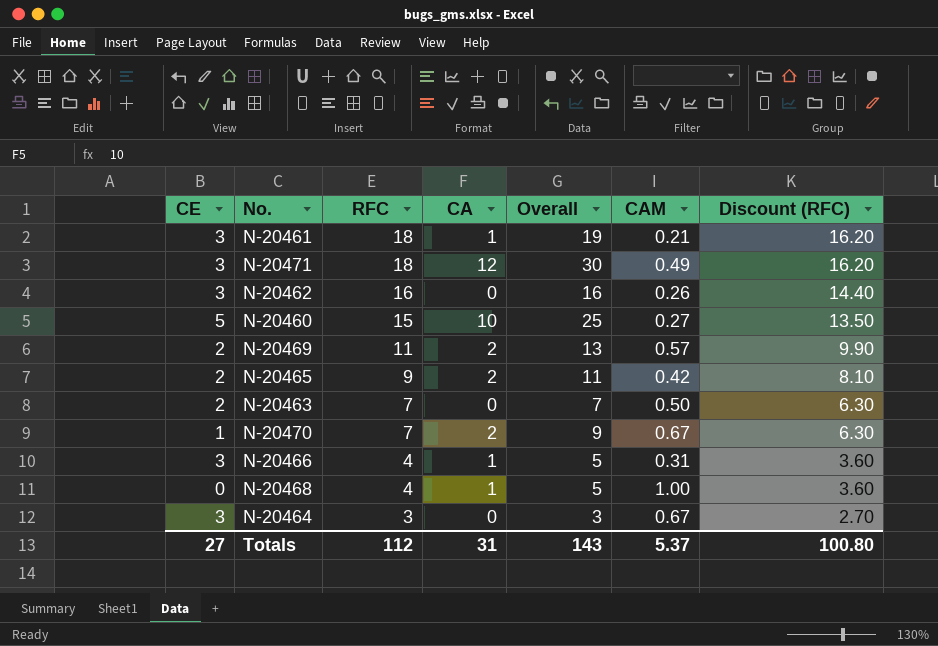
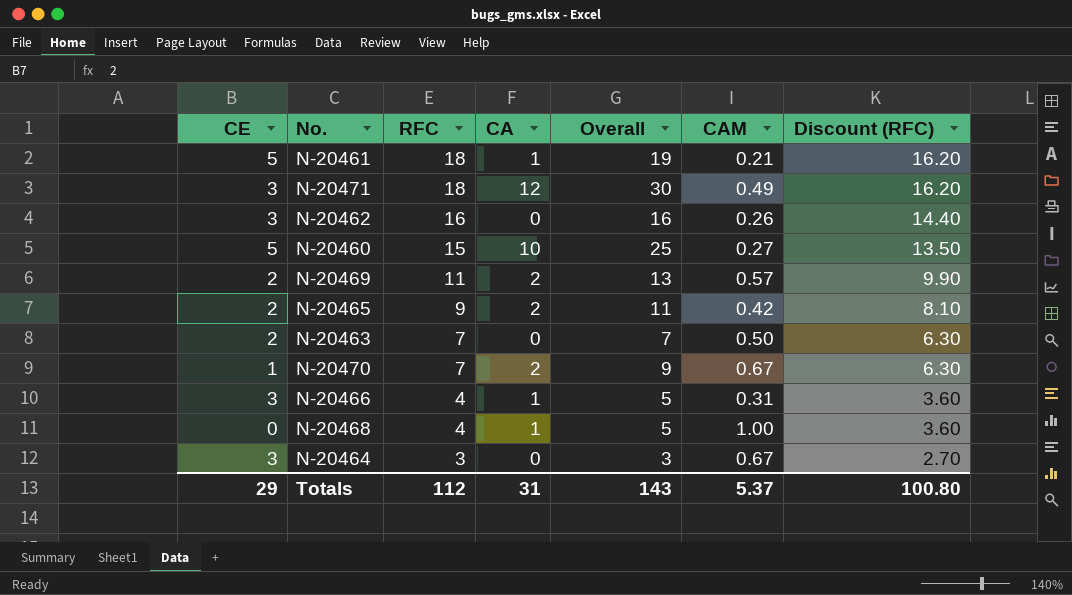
N-20461 | CE: 3 -> 5
Totals | CE: 27 -> 29

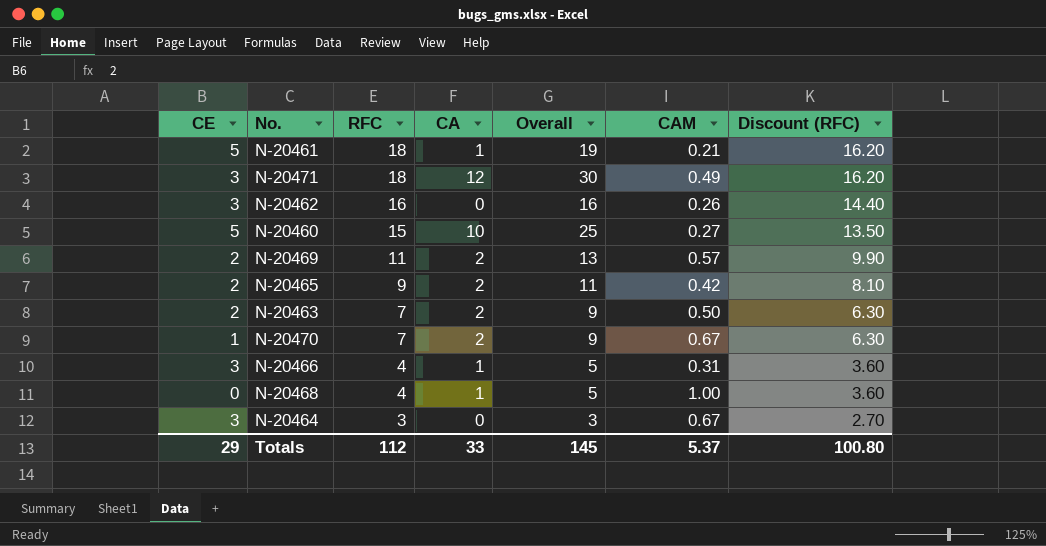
N-20463 | CA: 0 -> 2
N-20463 | Overall: 7 -> 9
Totals | CA: 31 -> 33
Totals | Overall: 143 -> 145

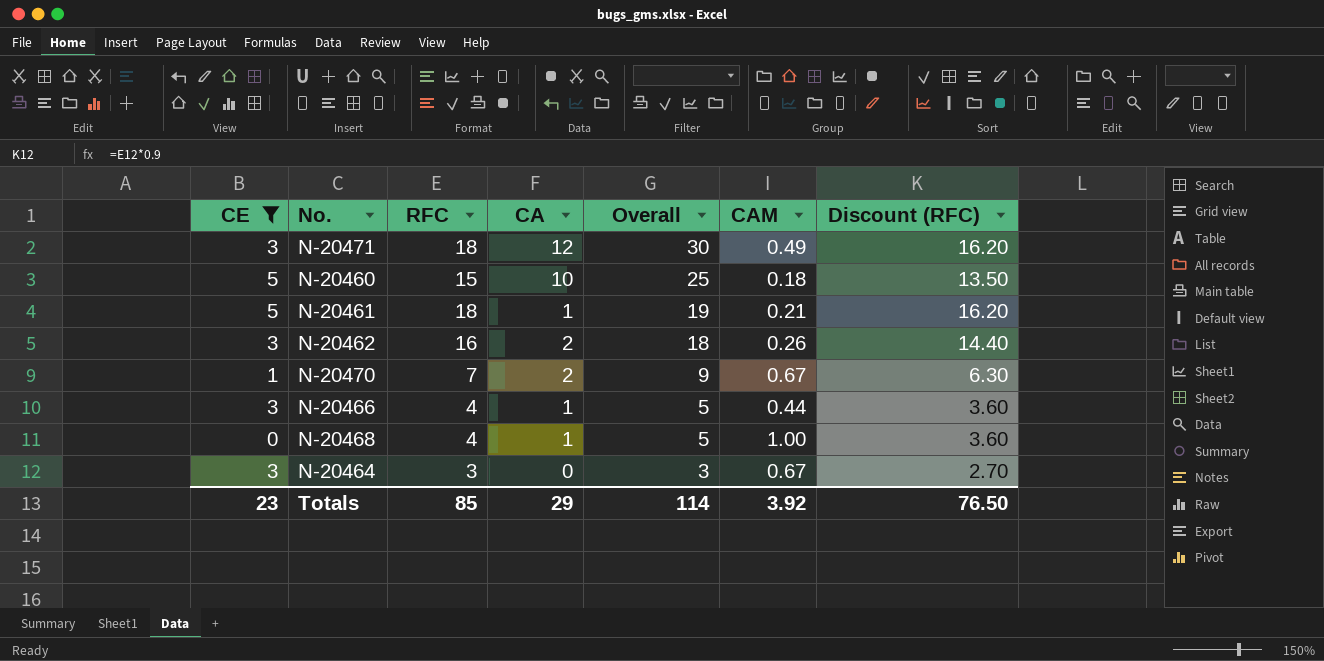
filter: none -> CE != 2
row order: RFC descending -> Overall descending
N-20460 | CAM: 0.27 -> 0.18
N-20462 | CA: 0 -> 2
N-20462 | Overall: 16 -> 18
N-20466 | CAM: 0.31 -> 0.44
Totals | CE: 29 -> 23
Totals | RFC: 112 -> 85
Totals | CA: 33 -> 29
Totals | Overall: 145 -> 114
Totals | CAM: 5.37 -> 3.92
Totals | Discount (RFC): 100.80 -> 76.50

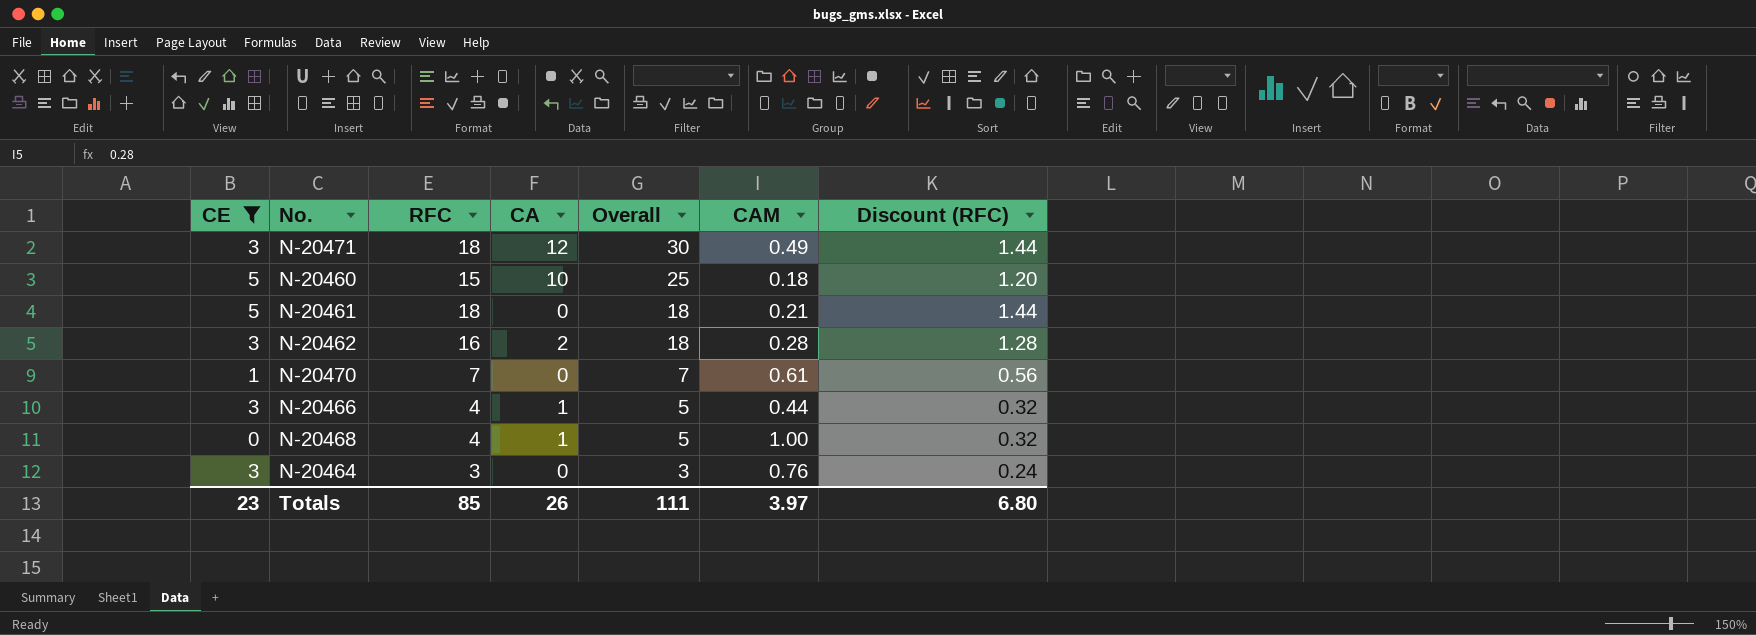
column Discount (RFC) | formula: [RFC] * 0.9 -> [RFC] * 0.08
N-20461 | CA: 1 -> 0
N-20461 | Overall: 19 -> 18
N-20462 | CAM: 0.26 -> 0.28
N-20470 | CA: 2 -> 0
N-20470 | Overall: 9 -> 7
N-20470 | CAM: 0.67 -> 0.61
N-20464 | CAM: 0.67 -> 0.76
Totals | CA: 29 -> 26
Totals | Overall: 114 -> 111
Totals | CAM: 3.92 -> 3.97
Totals | Discount (RFC): 76.50 -> 6.80

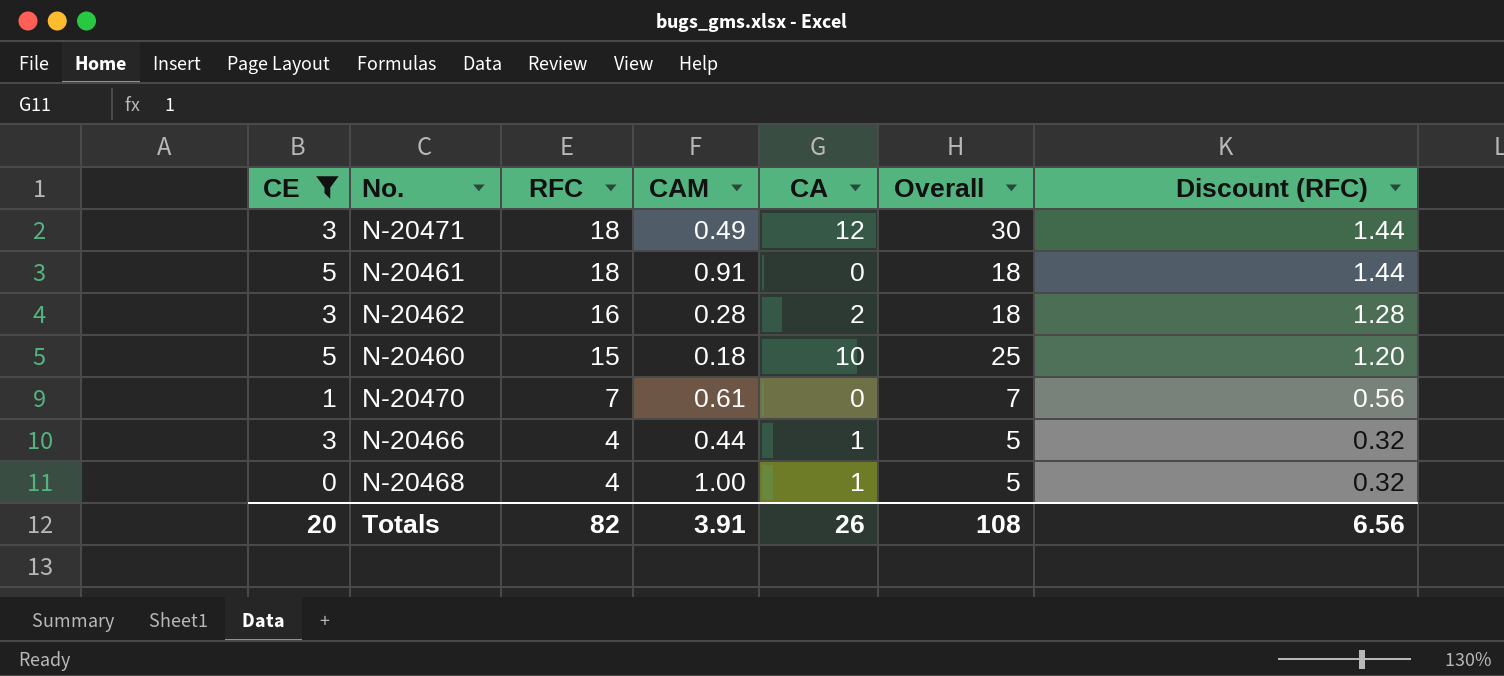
row order: Overall descending -> RFC descending
column CAM | position: 6 -> 4
row N-20464: 3 | 3 | 0 | 3 | 0.76 | 0.24 -> none
N-20461 | CAM: 0.21 -> 0.91
Totals | CE: 23 -> 20
Totals | RFC: 85 -> 82
Totals | CAM: 3.97 -> 3.91
Totals | Overall: 111 -> 108
Totals | Discount (RFC): 6.80 -> 6.56

